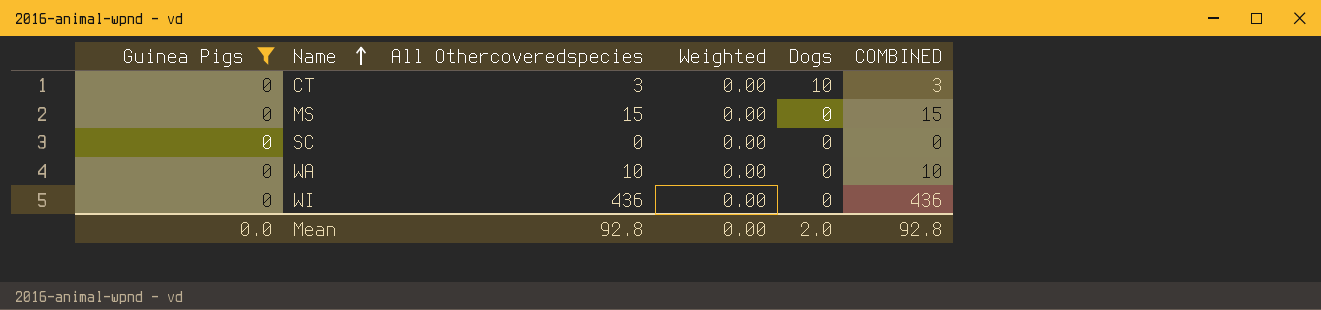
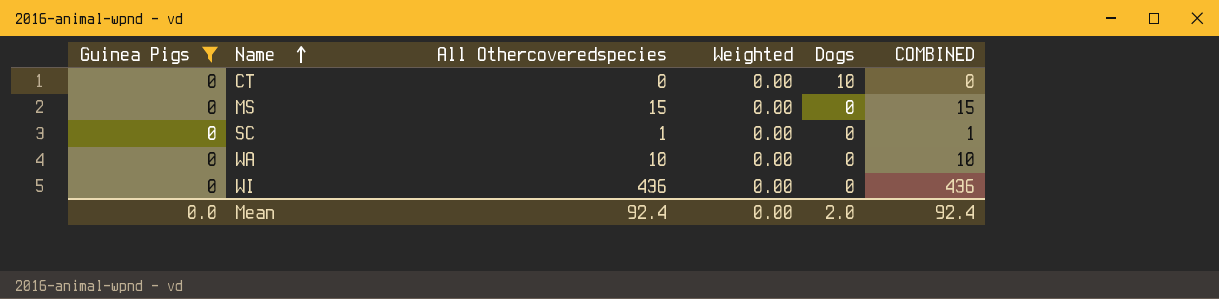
CT | All Othercoveredspecies: 3 -> 0
CT | COMBINED: 3 -> 0
SC | All Othercoveredspecies: 0 -> 1
SC | COMBINED: 0 -> 1
Mean | All Othercoveredspecies: 92.8 -> 92.4
Mean | COMBINED: 92.8 -> 92.4

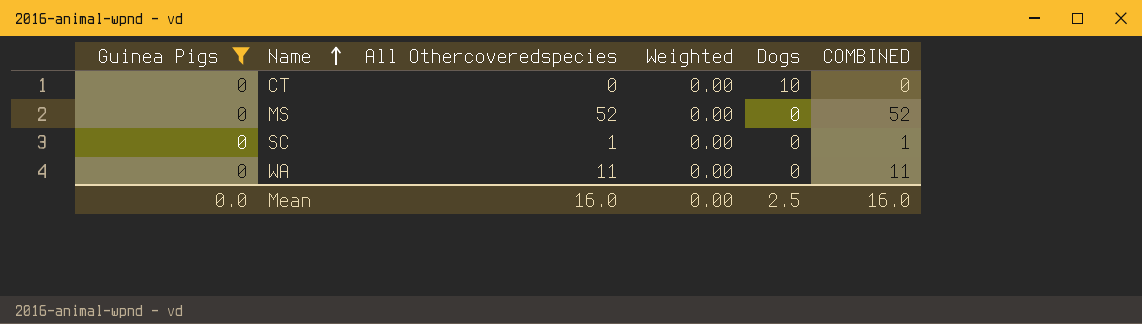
row WI: 0 | 436 | 0.00 | 0 | 436 -> none
MS | All Othercoveredspecies: 15 -> 52
MS | COMBINED: 15 -> 52
WA | All Othercoveredspecies: 10 -> 11
WA | COMBINED: 10 -> 11
Mean | All Othercoveredspecies: 92.4 -> 16.0
Mean | Dogs: 2.0 -> 2.5
Mean | COMBINED: 92.4 -> 16.0

